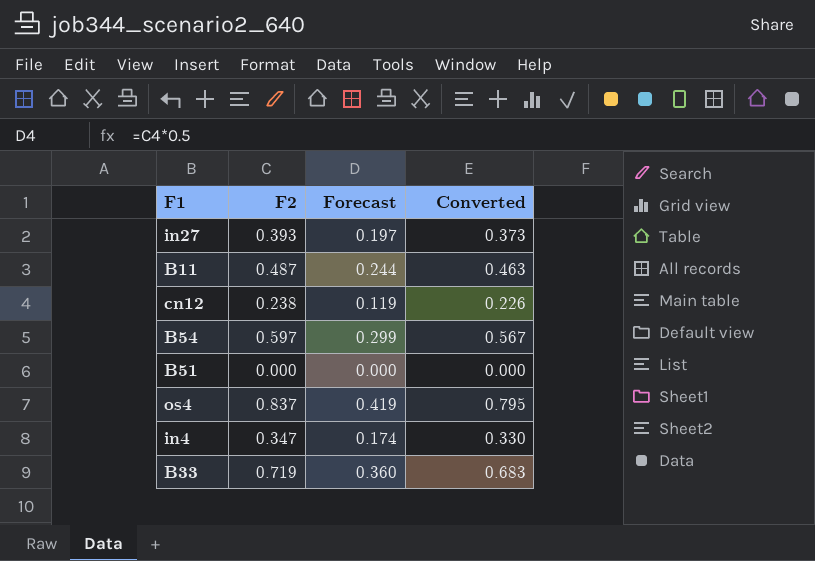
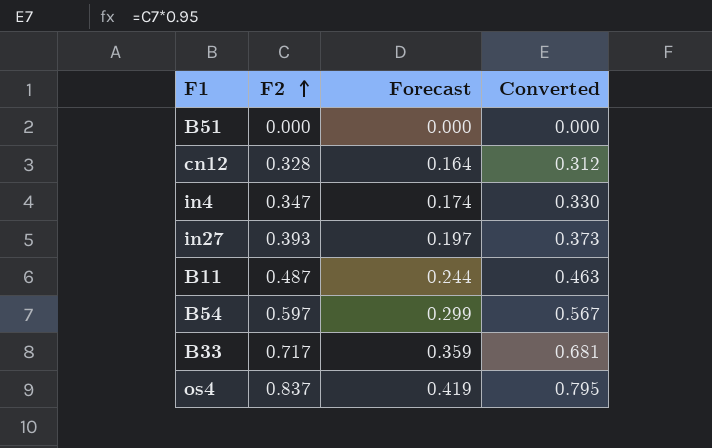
row order: none -> F2 ascending
cn12 | F2: 0.238 -> 0.328
cn12 | Forecast: 0.119 -> 0.164
cn12 | Converted: 0.226 -> 0.312
B33 | F2: 0.719 -> 0.717
B33 | Forecast: 0.360 -> 0.359
B33 | Converted: 0.683 -> 0.681

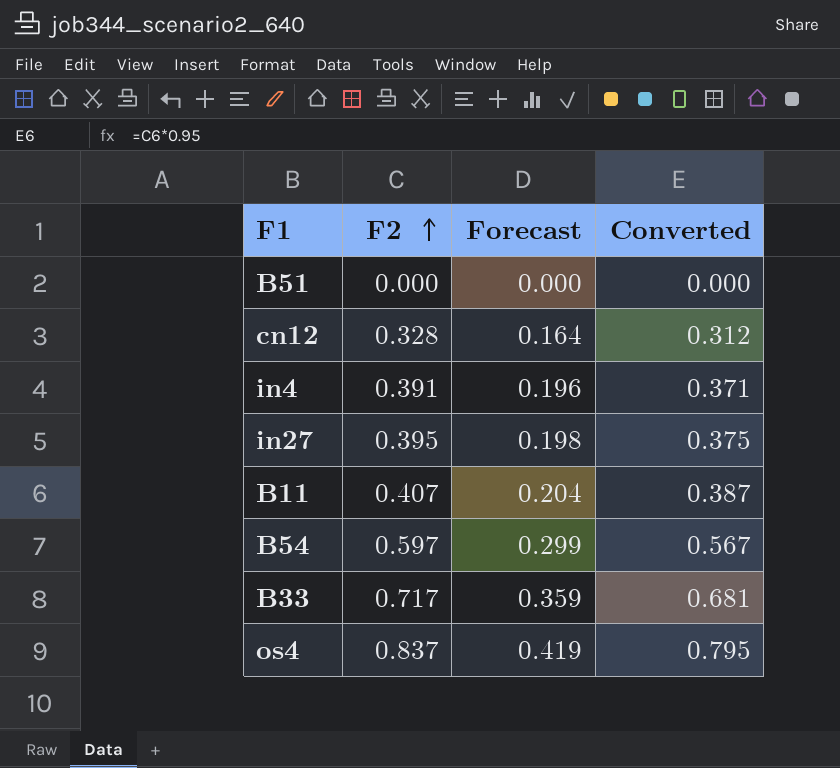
in4 | F2: 0.347 -> 0.391
in4 | Forecast: 0.174 -> 0.196
in4 | Converted: 0.330 -> 0.371
in27 | F2: 0.393 -> 0.395
in27 | Forecast: 0.197 -> 0.198
in27 | Converted: 0.373 -> 0.375
B11 | F2: 0.487 -> 0.407
B11 | Forecast: 0.244 -> 0.204
B11 | Converted: 0.463 -> 0.387

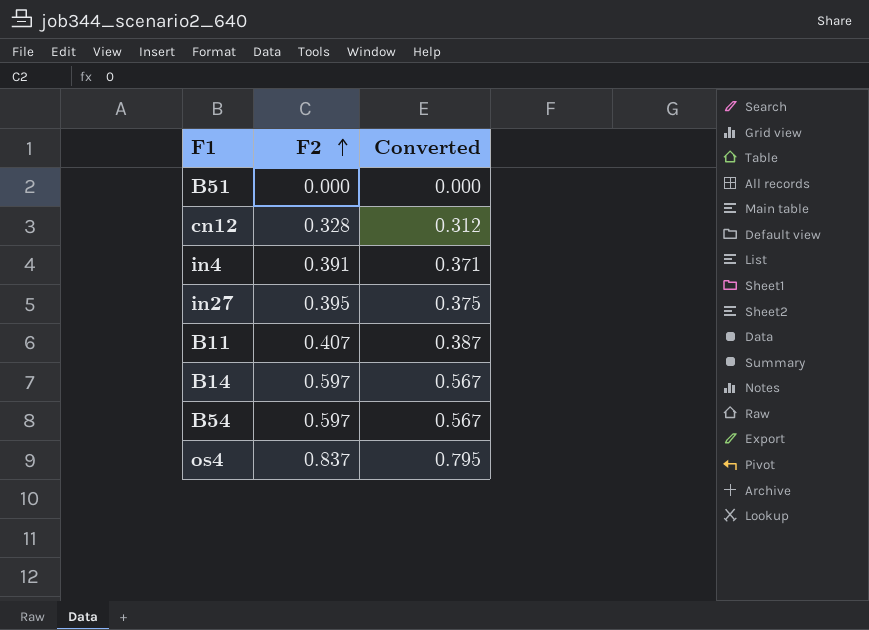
column Forecast | formula: [F2] * 0.5 -> none
row B33: 0.717 | 0.359 | 0.681 -> none
row B14: none -> 0.597 | 0.567

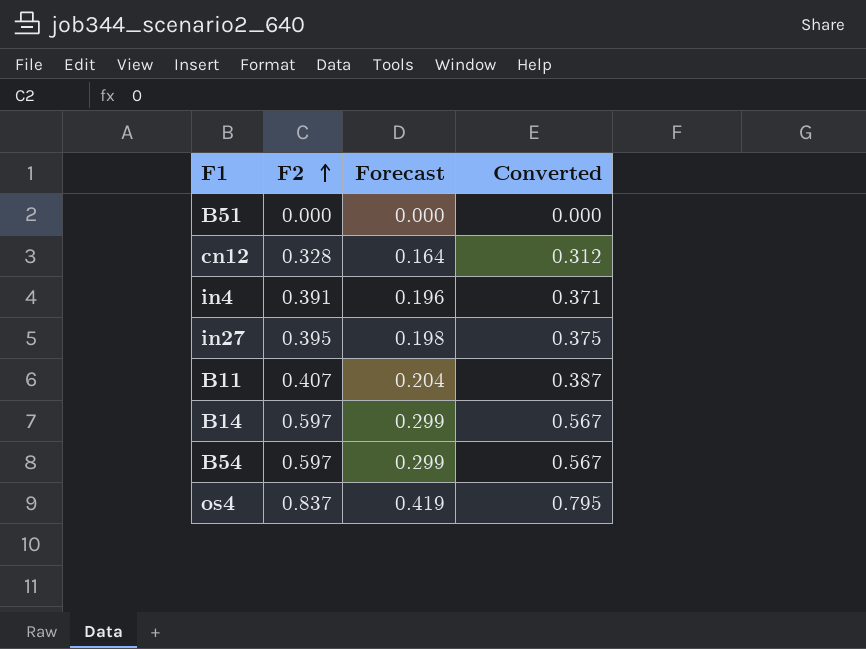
column Forecast | formula: none -> [F2] * 0.5

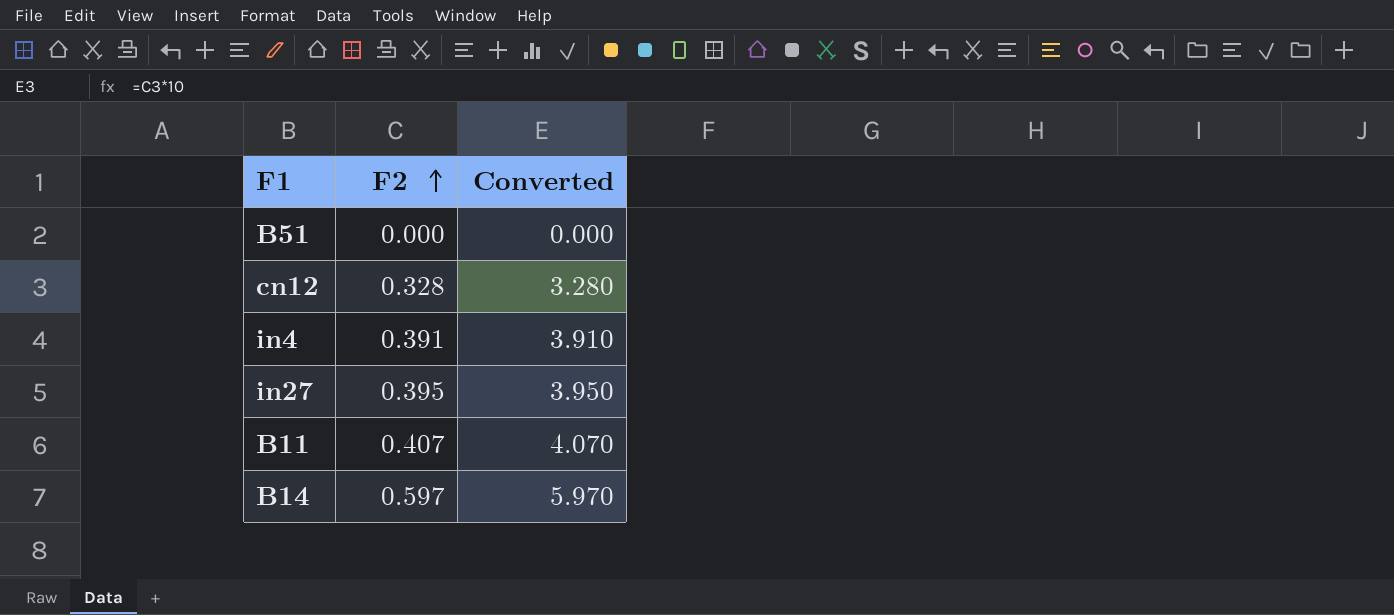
column Forecast | formula: [F2] * 0.5 -> none
column Converted | formula: [F2] * 0.95 -> [F2] * 10
row B54: 0.597 | 0.299 | 0.567 -> none
row os4: 0.837 | 0.419 | 0.795 -> none

